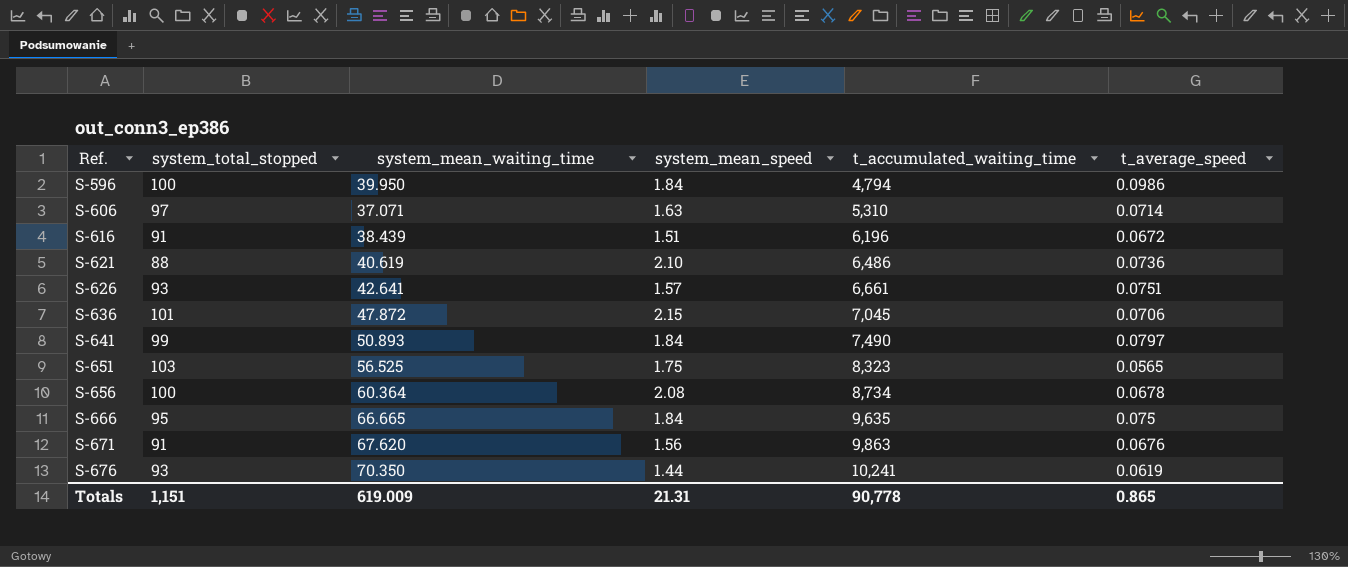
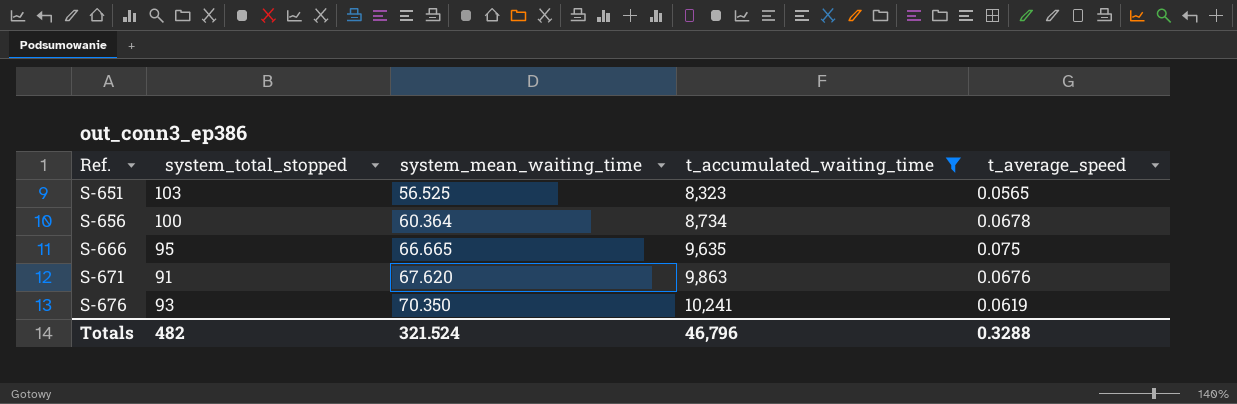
filter: none -> t_accumulated_waiting_time >= 8,323
column system_mean_speed | position: 4 -> none
Totals | system_total_stopped: 1,151 -> 482
Totals | system_mean_waiting_time: 619.009 -> 321.524
Totals | t_accumulated_waiting_time: 90,778 -> 46,796
Totals | t_average_speed: 0.865 -> 0.3288

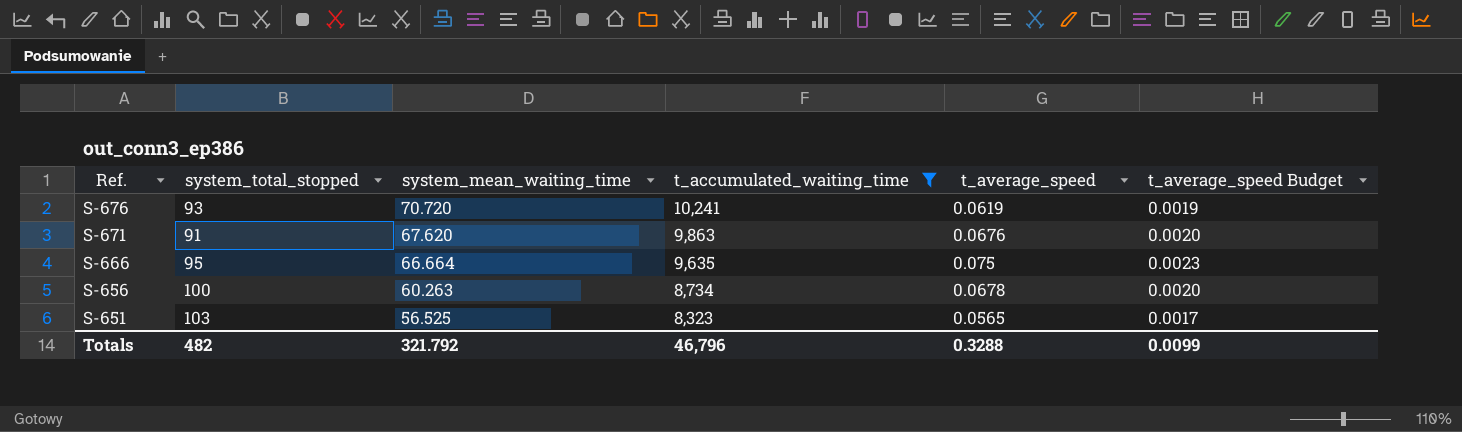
row order: Ref. ascending -> Ref. descending
column t_average_speed Budget | formula: none -> [t_average_speed] * 0.03
S-676 | system_mean_waiting_time: 70.350 -> 70.720
S-666 | system_mean_waiting_time: 66.665 -> 66.664
S-656 | system_mean_waiting_time: 60.364 -> 60.263
Totals | system_mean_waiting_time: 321.524 -> 321.792

